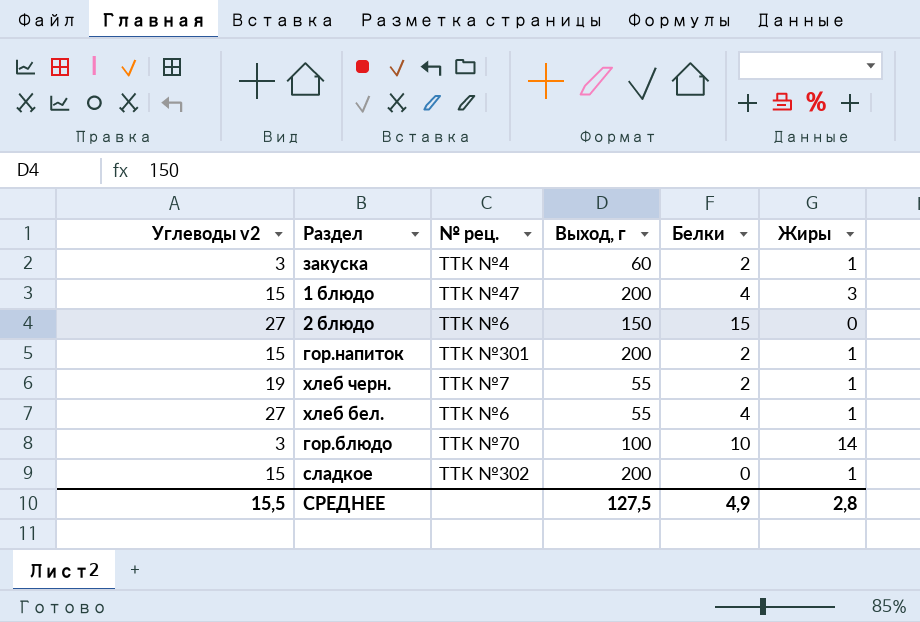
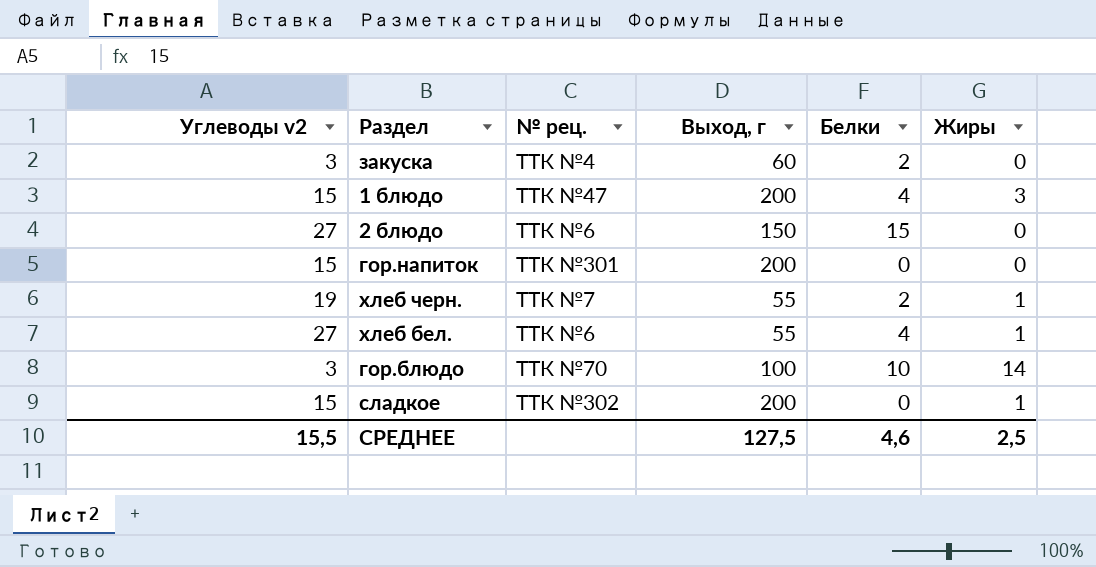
закуска | Жиры: 1 -> 0
гор.напиток | Белки: 2 -> 0
гор.напиток | Жиры: 1 -> 0
СРЕДНЕЕ | Белки: 4,9 -> 4,6
СРЕДНЕЕ | Жиры: 2,8 -> 2,5

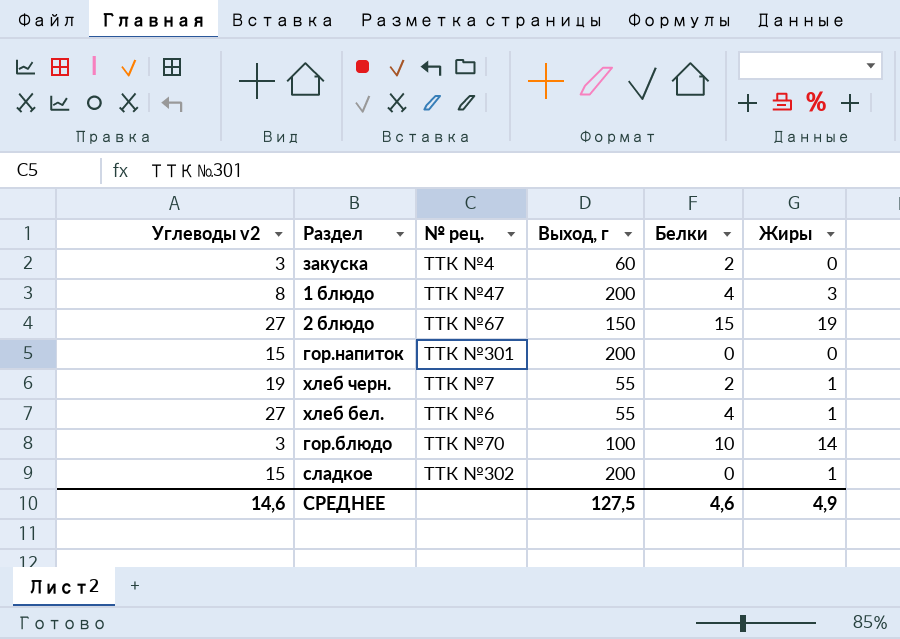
1 блюдо | Углеводы v2: 15 -> 8
2 блюдо | № рец.: ТТК №6 -> ТТК №67
2 блюдо | Жиры: 0 -> 19
СРЕДНЕЕ | Углеводы v2: 15,5 -> 14,6
СРЕДНЕЕ | Жиры: 2,5 -> 4,9

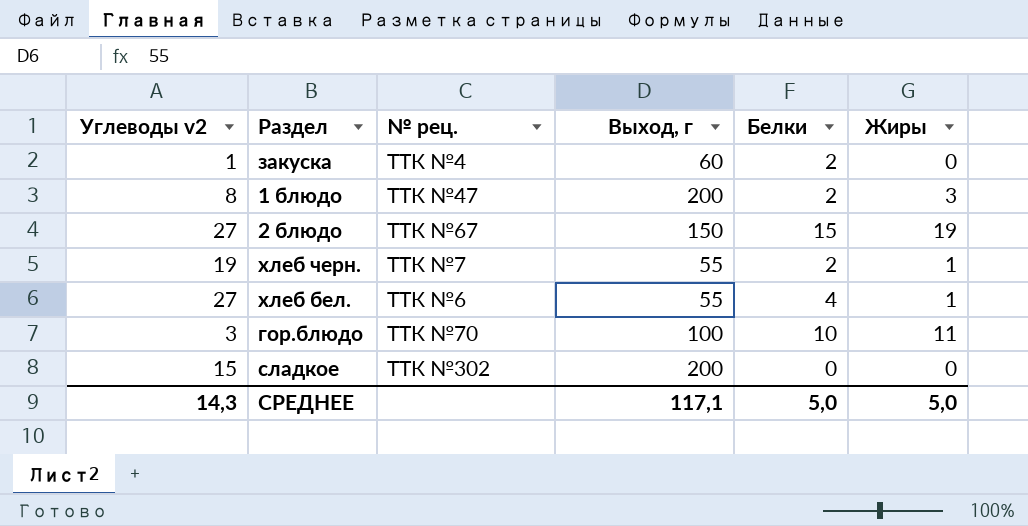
row гор.напиток: 15 | ТТК №301 | 200 | 0 | 0 -> none
закуска | Углеводы v2: 3 -> 1
1 блюдо | Белки: 4 -> 2
гор.блюдо | Жиры: 14 -> 11
сладкое | Жиры: 1 -> 0
СРЕДНЕЕ | Углеводы v2: 14,6 -> 14,3
СРЕДНЕЕ | Выход, г: 127,5 -> 117,1
СРЕДНЕЕ | Белки: 4,6 -> 5,0
СРЕДНЕЕ | Жиры: 4,9 -> 5,0

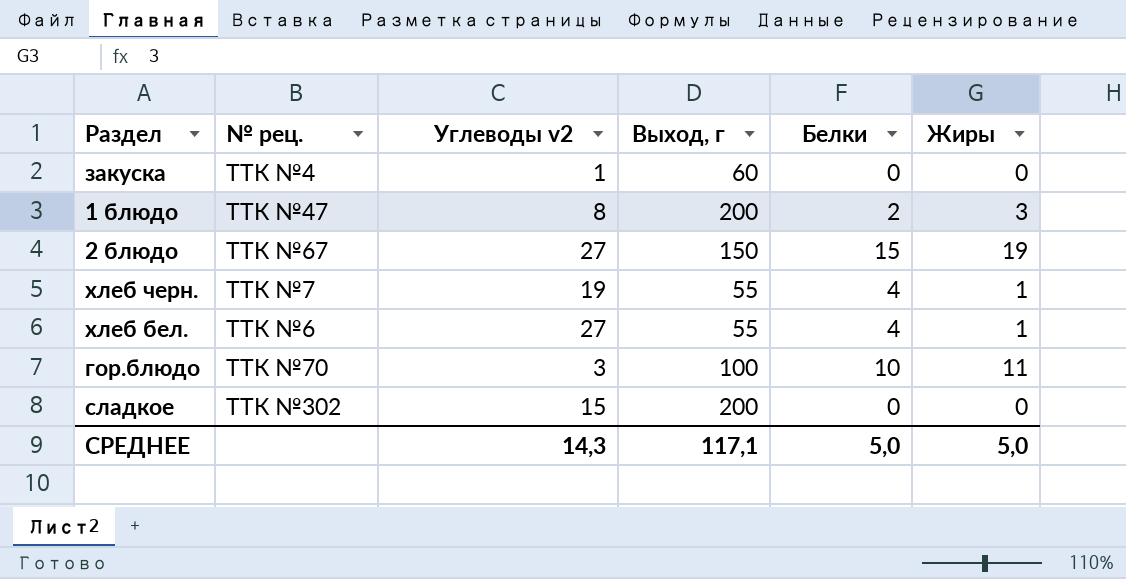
column Углеводы v2 | position: 1 -> 3
закуска | Белки: 2 -> 0
хлеб черн. | Белки: 2 -> 4

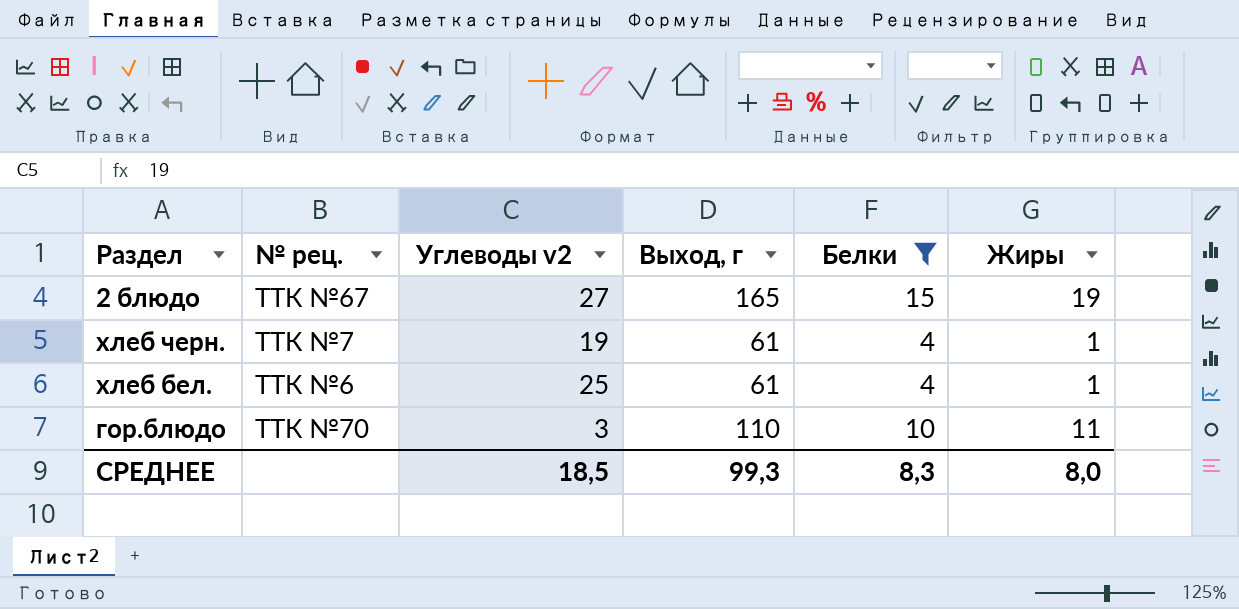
filter: none -> Белки >= 4
2 блюдо | Выход, г: 150 -> 165
хлеб черн. | Выход, г: 55 -> 61
хлеб бел. | Углеводы v2: 27 -> 25
хлеб бел. | Выход, г: 55 -> 61
гор.блюдо | Выход, г: 100 -> 110
СРЕДНЕЕ | Углеводы v2: 14,3 -> 18,5
СРЕДНЕЕ | Выход, г: 117,1 -> 99,3
СРЕДНЕЕ | Белки: 5,0 -> 8,3
СРЕДНЕЕ | Жиры: 5,0 -> 8,0

